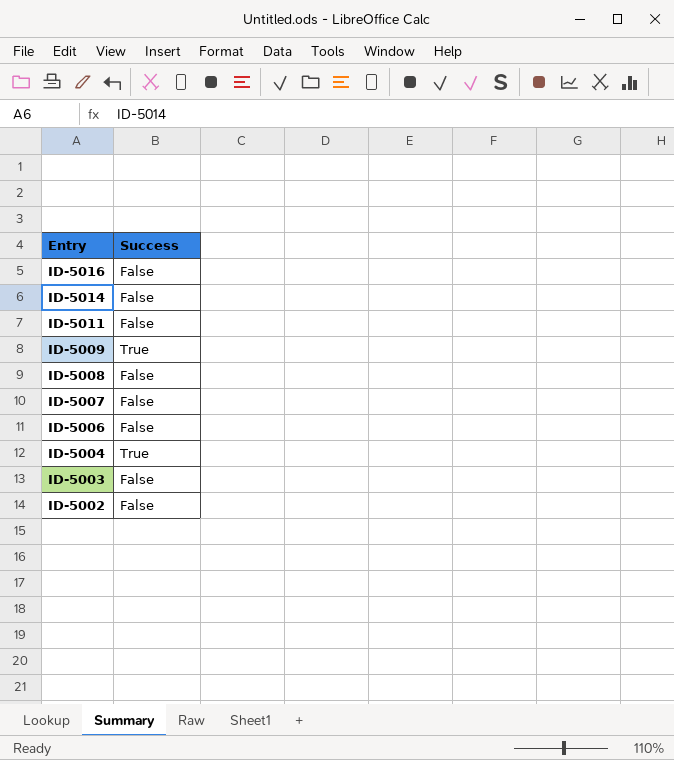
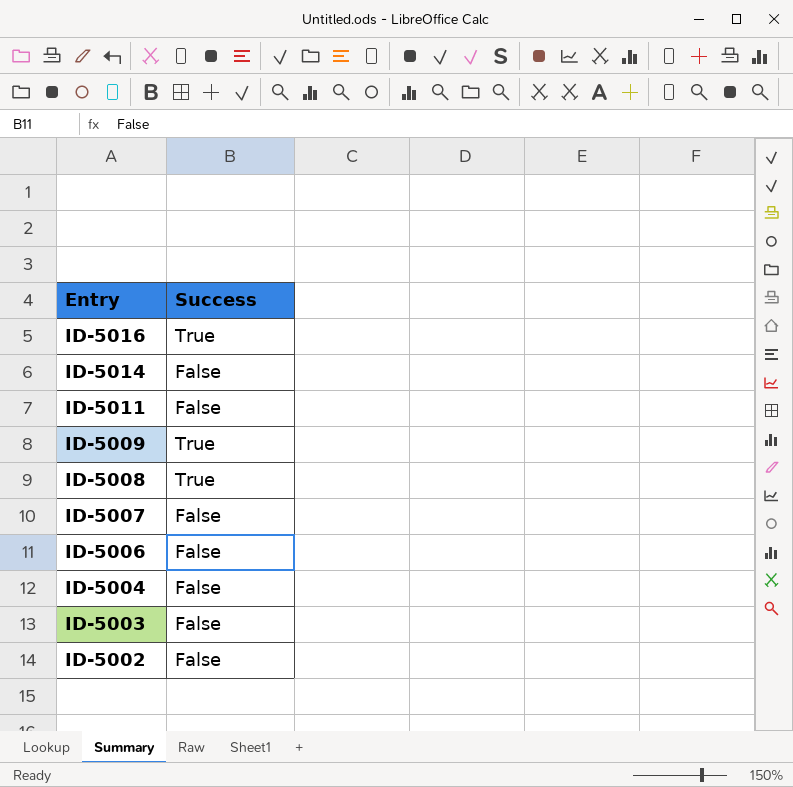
ID-5016 | Success: False -> True
ID-5008 | Success: False -> True
ID-5004 | Success: True -> False

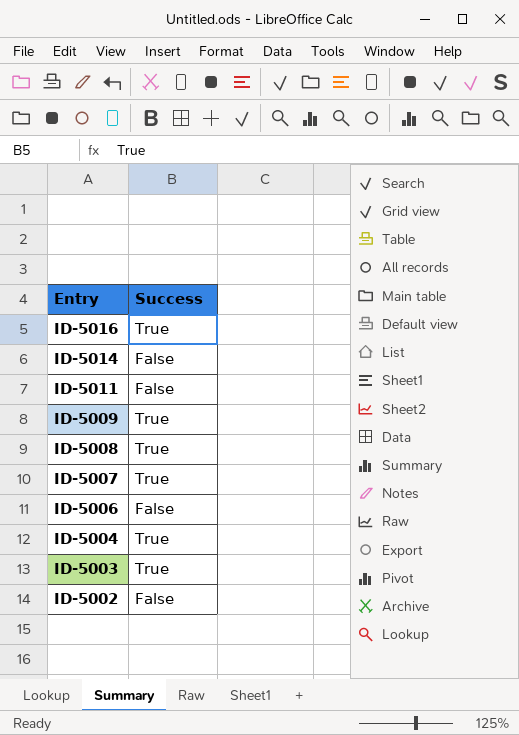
ID-5007 | Success: False -> True
ID-5004 | Success: False -> True
ID-5003 | Success: False -> True

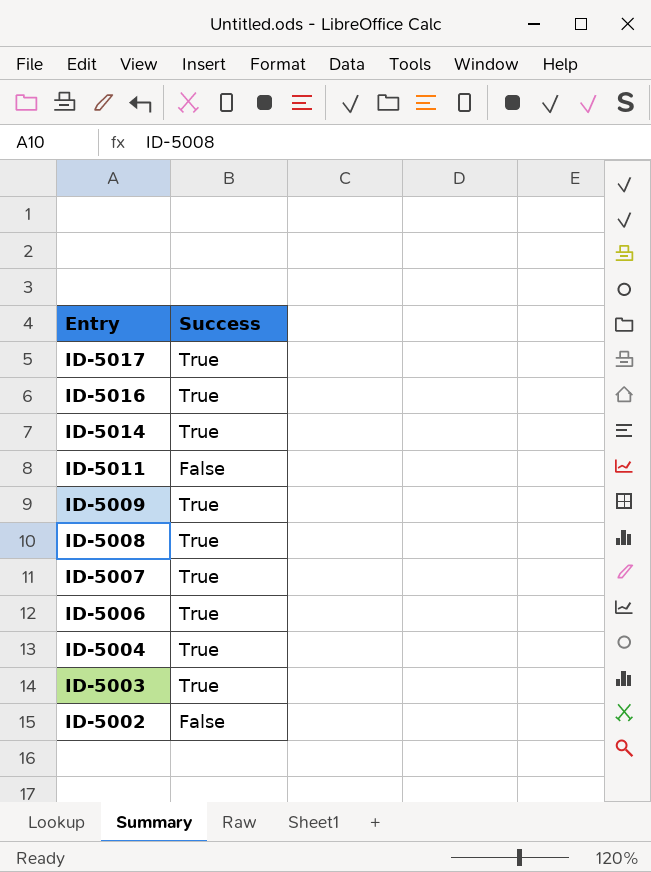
row ID-5017: none -> True
ID-5014 | Success: False -> True
ID-5006 | Success: False -> True

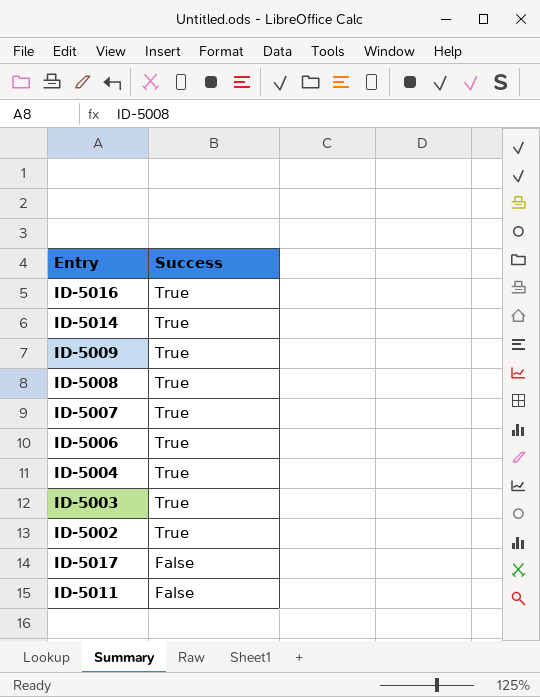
row order: Entry descending -> Success descending
ID-5002 | Success: False -> True
ID-5017 | Success: True -> False

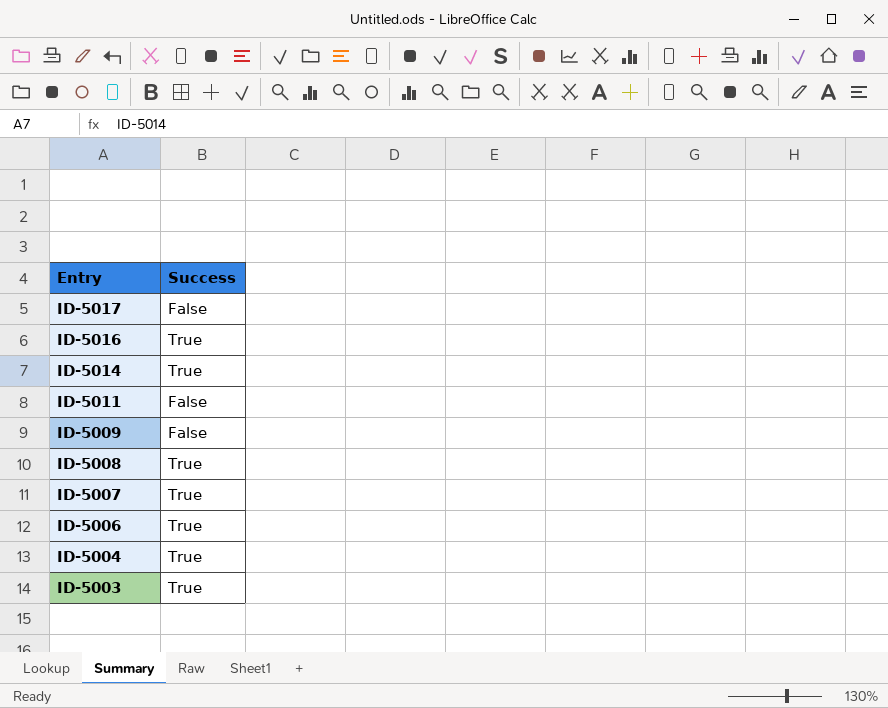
row order: Success descending -> Entry descending
row ID-5002: True -> none
ID-5009 | Success: True -> False

